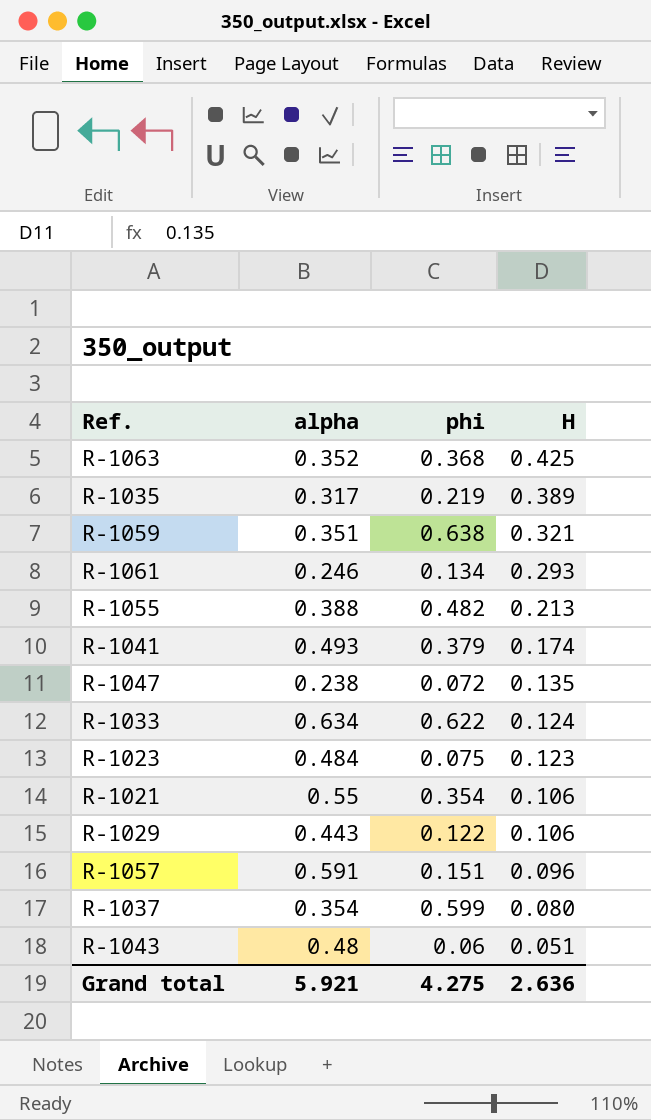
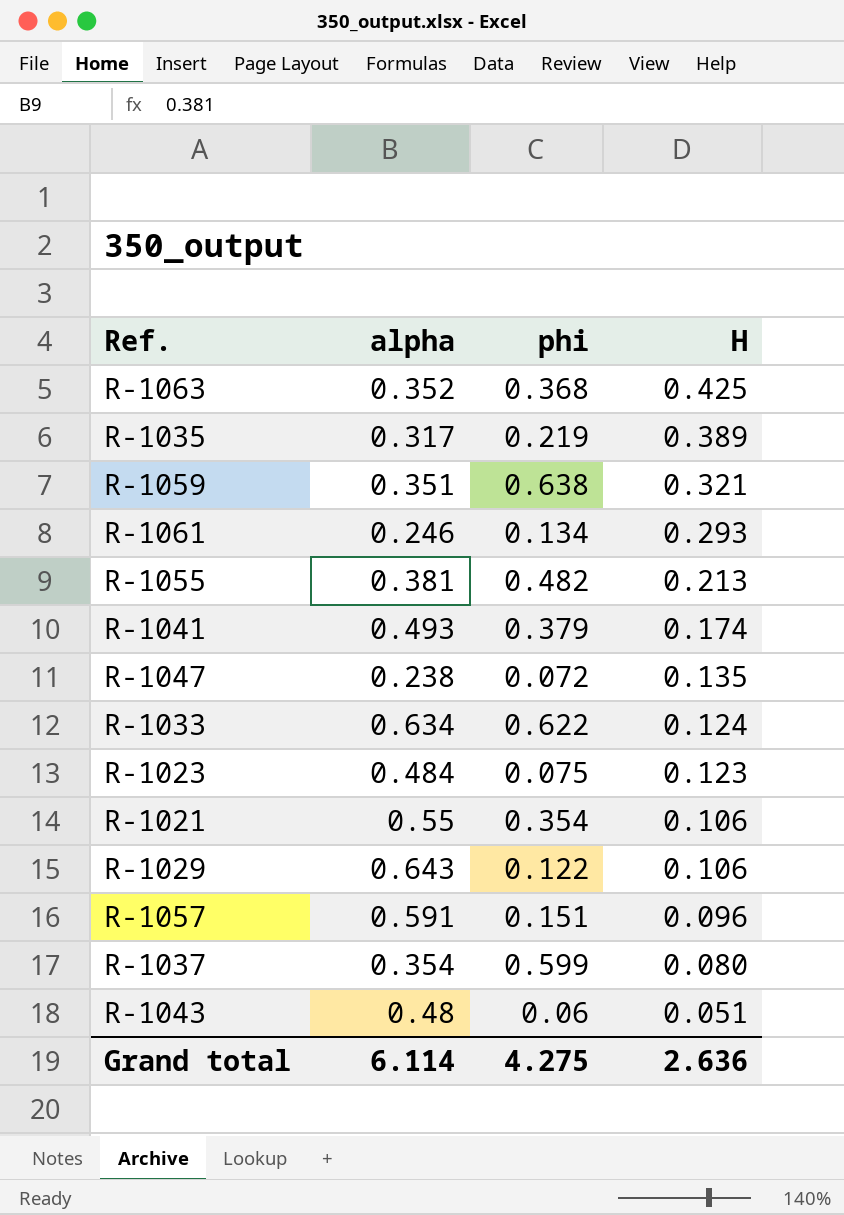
R-1055 | alpha: 0.388 -> 0.381
R-1029 | alpha: 0.443 -> 0.643
Grand total | alpha: 5.921 -> 6.114

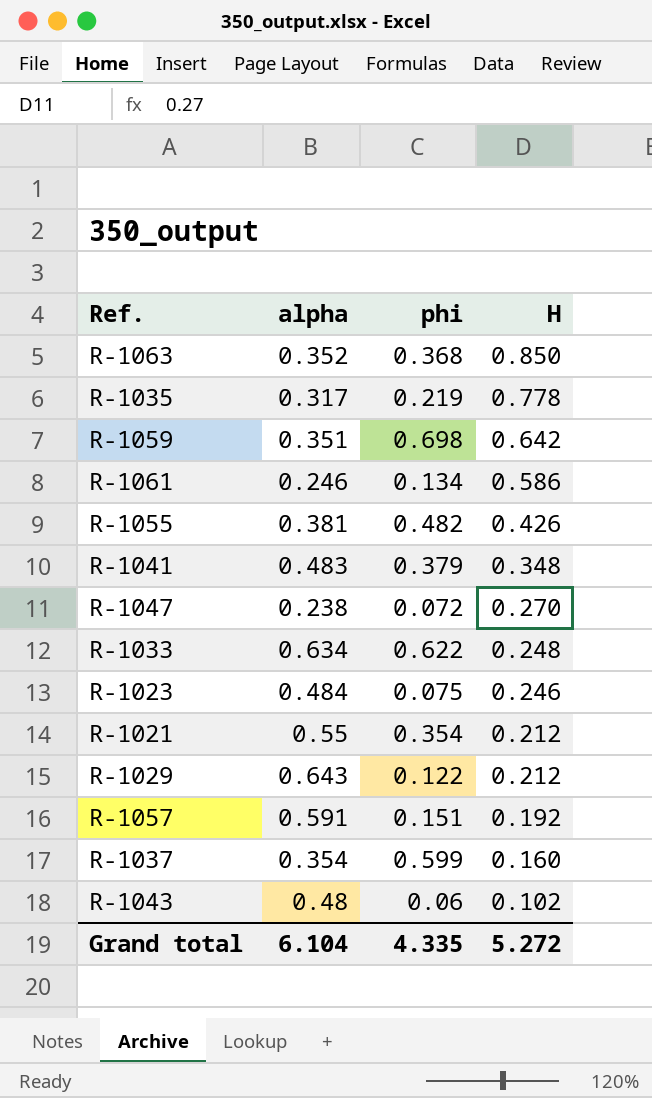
R-1063 | H: 0.425 -> 0.850
R-1035 | H: 0.389 -> 0.778
R-1059 | phi: 0.638 -> 0.698
R-1059 | H: 0.321 -> 0.642
R-1061 | H: 0.293 -> 0.586
R-1055 | H: 0.213 -> 0.426
R-1041 | alpha: 0.493 -> 0.483
R-1041 | H: 0.174 -> 0.348
R-1047 | H: 0.135 -> 0.270
R-1033 | H: 0.124 -> 0.248
R-1023 | H: 0.123 -> 0.246
R-1021 | H: 0.106 -> 0.212
R-1029 | H: 0.106 -> 0.212
R-1057 | H: 0.096 -> 0.192
R-1037 | H: 0.080 -> 0.160
R-1043 | H: 0.051 -> 0.102
Grand total | alpha: 6.114 -> 6.104
Grand total | phi: 4.275 -> 4.335
Grand total | H: 2.636 -> 5.272

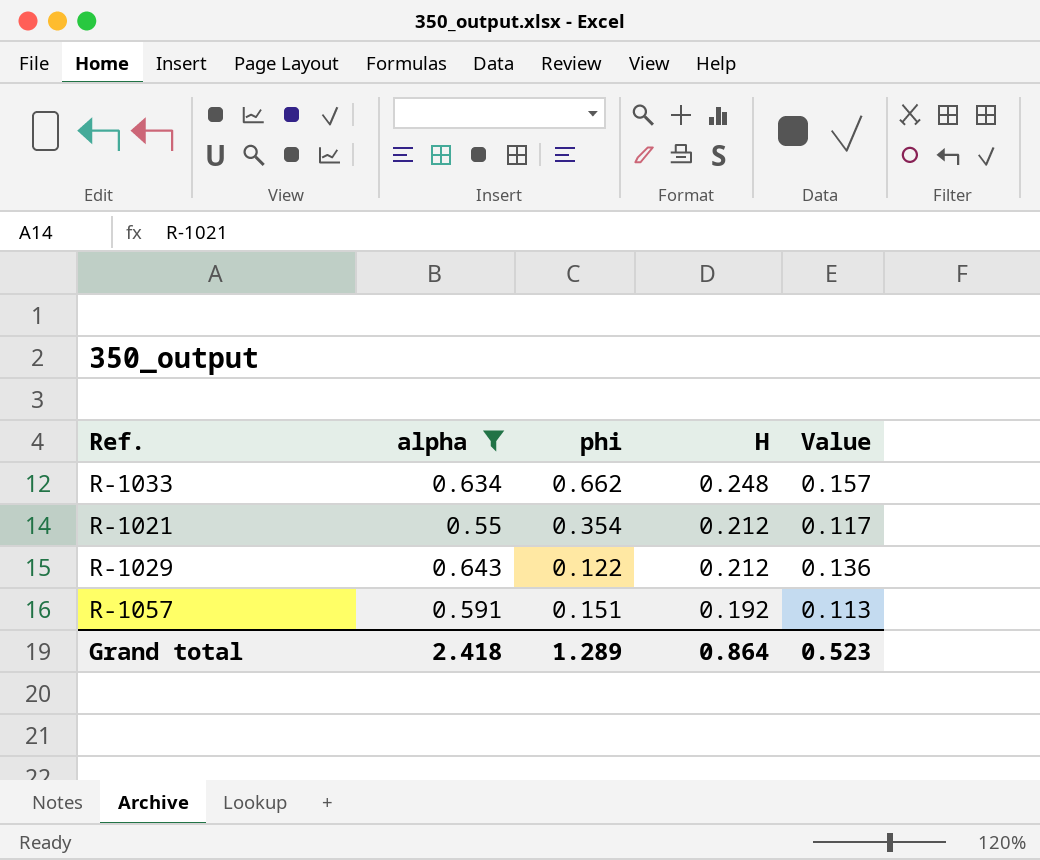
filter: none -> alpha >= 0.55
column Value | formula: none -> [alpha] * [H]
R-1033 | phi: 0.622 -> 0.662
Grand total | alpha: 6.104 -> 2.418
Grand total | phi: 4.335 -> 1.289
Grand total | H: 5.272 -> 0.864

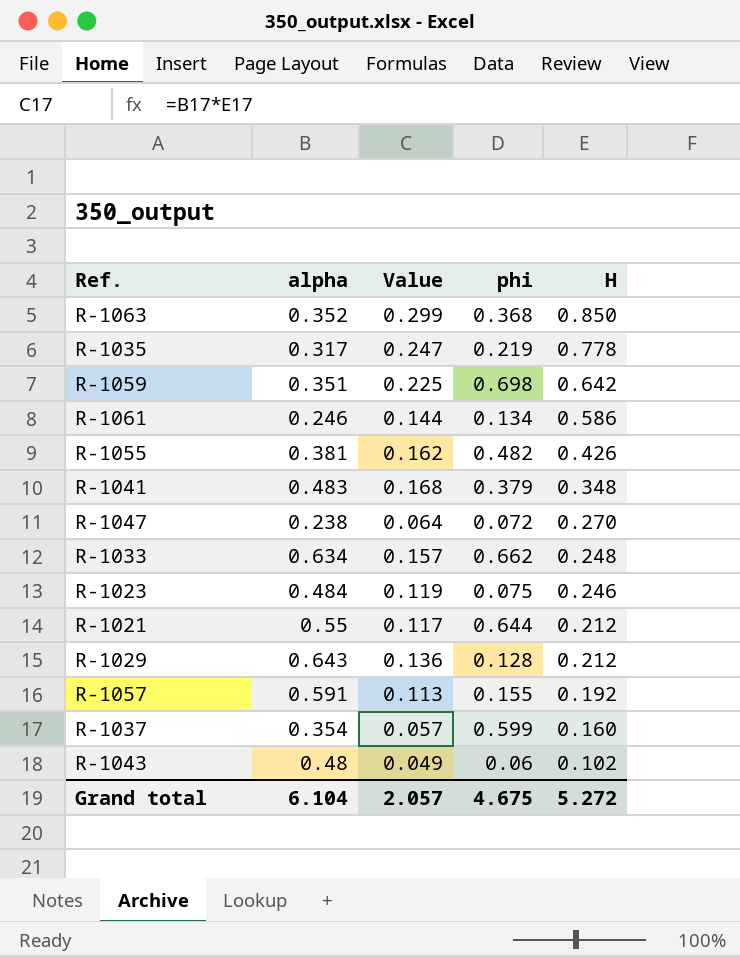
filter: alpha >= 0.55 -> none
column Value | position: 5 -> 3
R-1021 | phi: 0.354 -> 0.644
R-1029 | phi: 0.122 -> 0.128
R-1057 | phi: 0.151 -> 0.155
Grand total | alpha: 2.418 -> 6.104
Grand total | Value: 0.523 -> 2.057
Grand total | phi: 1.289 -> 4.675
Grand total | H: 0.864 -> 5.272

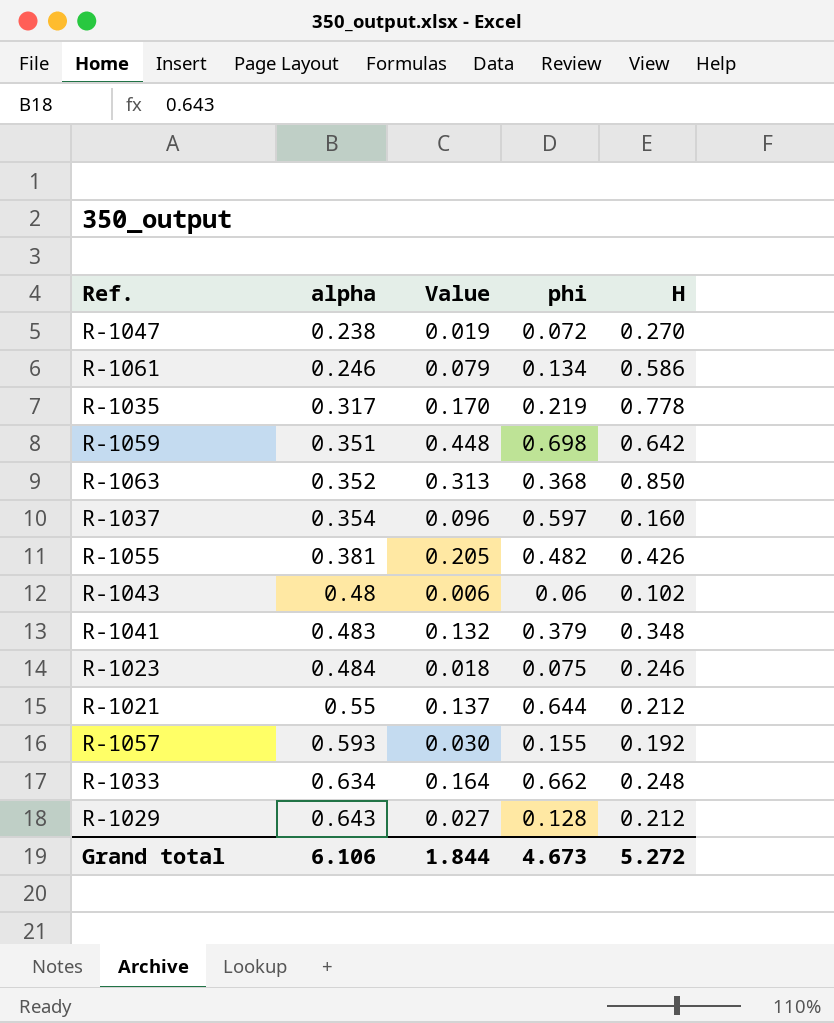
row order: H descending -> alpha ascending
column Value | formula: [alpha] * [H] -> [phi] * [H]
R-1037 | phi: 0.599 -> 0.597
R-1057 | alpha: 0.591 -> 0.593
Grand total | alpha: 6.104 -> 6.106
Grand total | Value: 2.057 -> 1.844
Grand total | phi: 4.675 -> 4.673

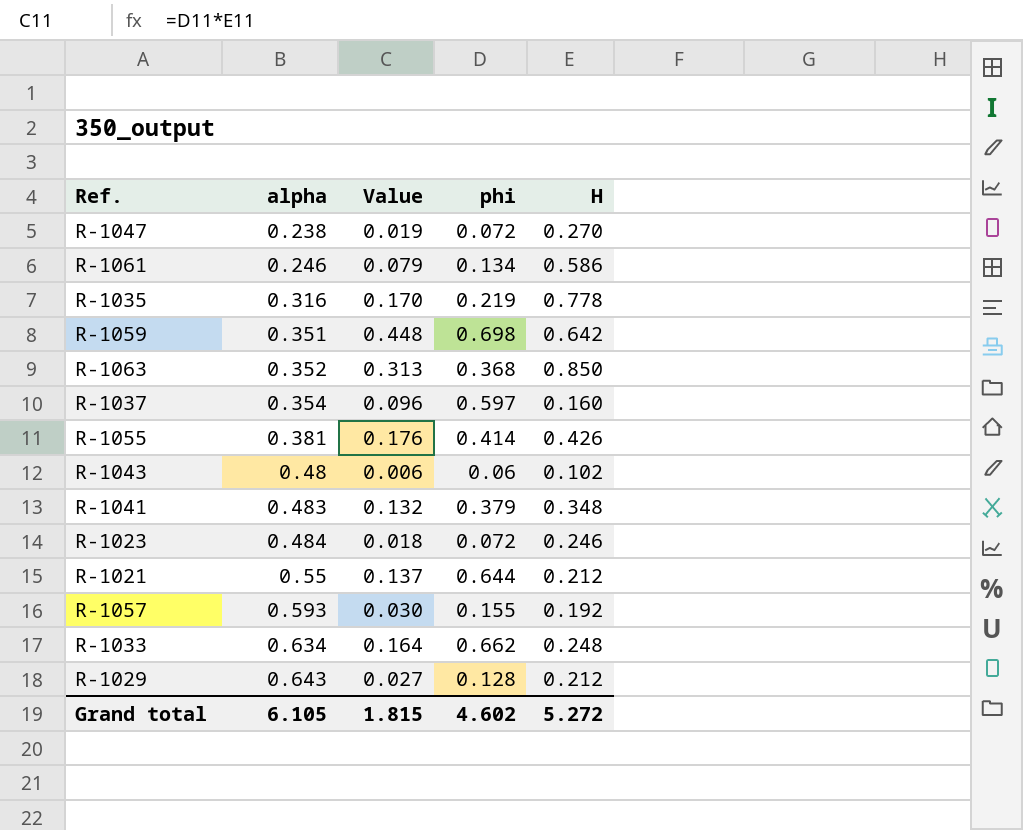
R-1035 | alpha: 0.317 -> 0.316
R-1055 | Value: 0.205 -> 0.176
R-1055 | phi: 0.482 -> 0.414
R-1023 | phi: 0.075 -> 0.072
Grand total | alpha: 6.106 -> 6.105
Grand total | Value: 1.844 -> 1.815
Grand total | phi: 4.673 -> 4.602

